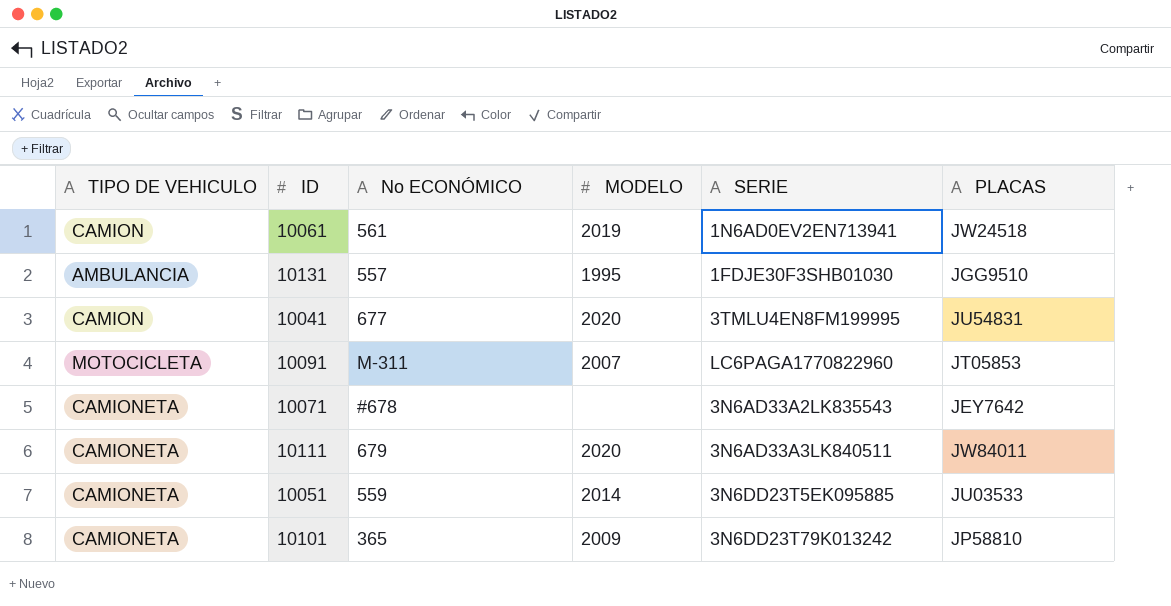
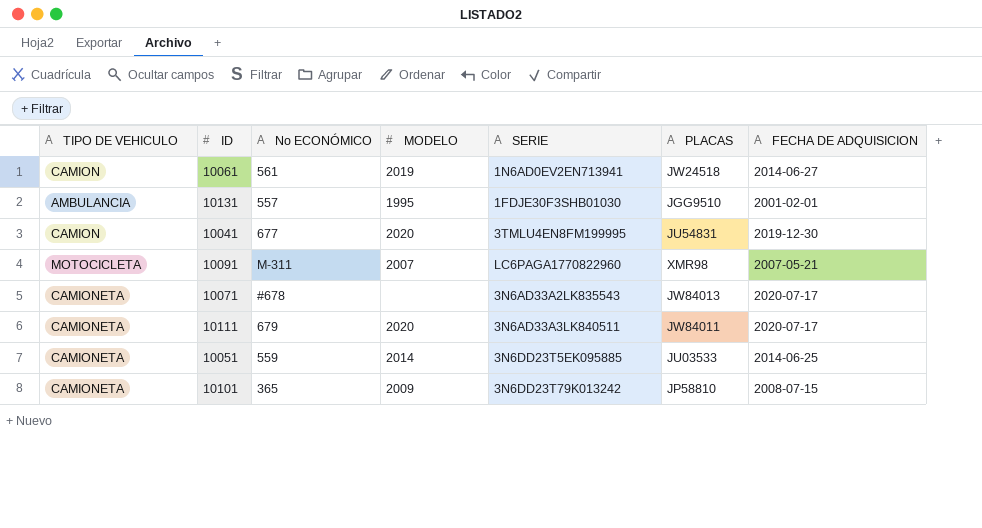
column FECHA DE ADQUISICION | position: none -> 7
10091 | PLACAS: JT05853 -> XMR98
10071 | PLACAS: JEY7642 -> JW84013

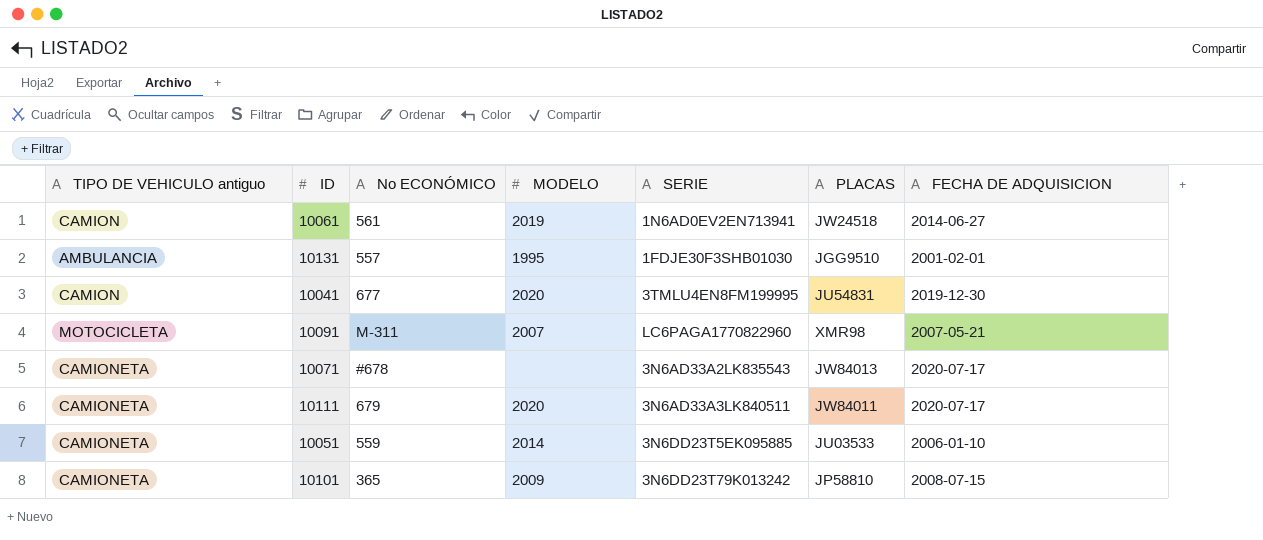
column name: TIPO DE VEHICULO -> TIPO DE VEHICULO antiguo
10051 | FECHA DE ADQUISICION: 2014-06-25 -> 2006-01-10

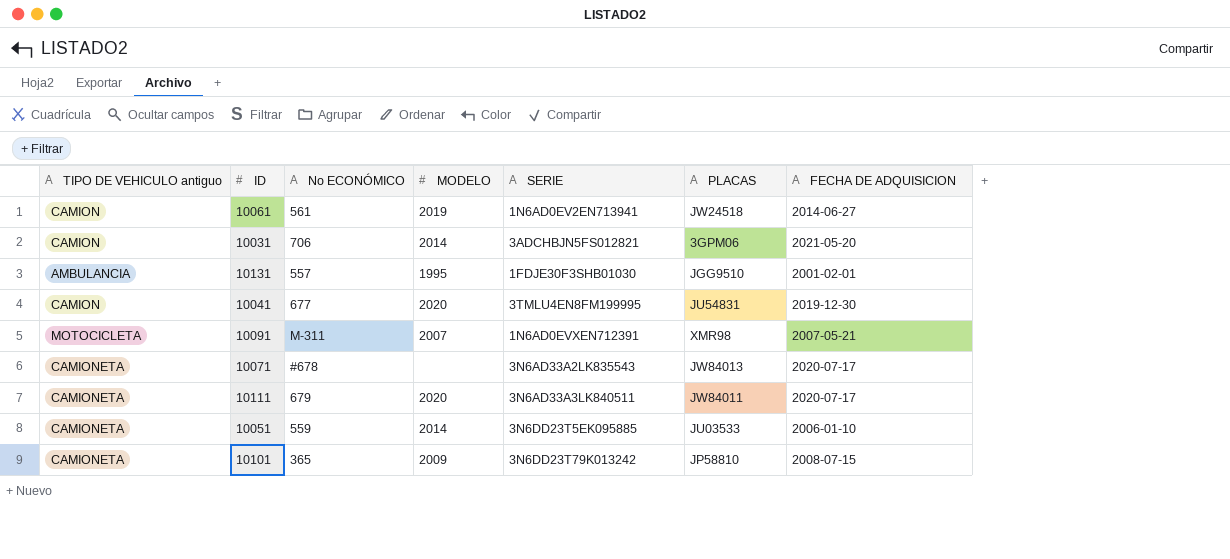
row 10031: none -> CAMION | 706 | 2014 | 3ADCHBJN5FS012821 | 3GPM06 | 2021-05-20
10091 | SERIE: LC6PAGA1770822960 -> 1N6AD0EVXEN712391

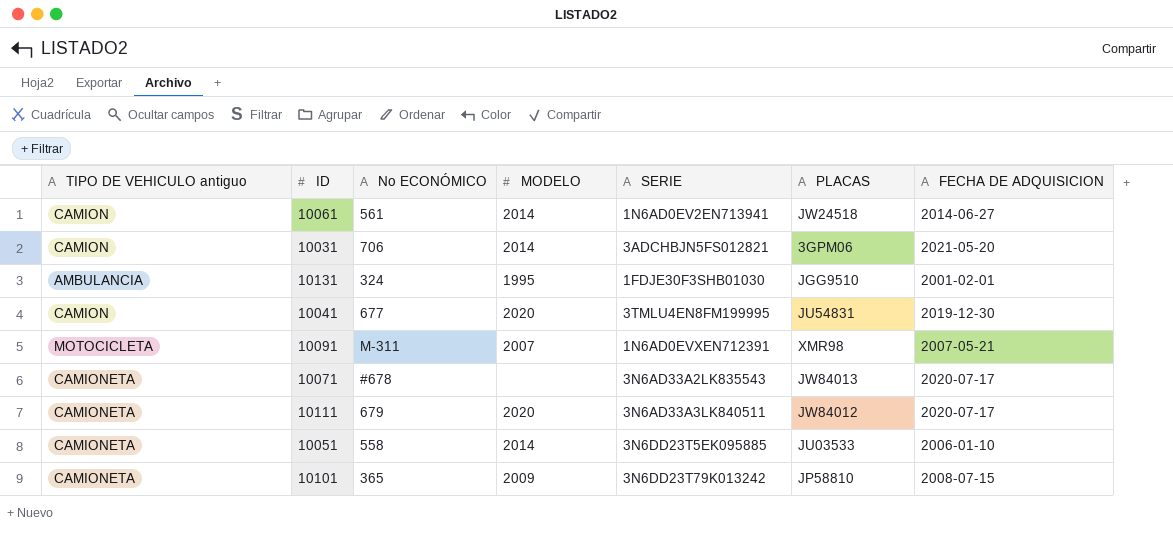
10061 | MODELO: 2019 -> 2014
10131 | No ECONÓMICO: 557 -> 324
10111 | PLACAS: JW84011 -> JW84012
10051 | No ECONÓMICO: 559 -> 558

